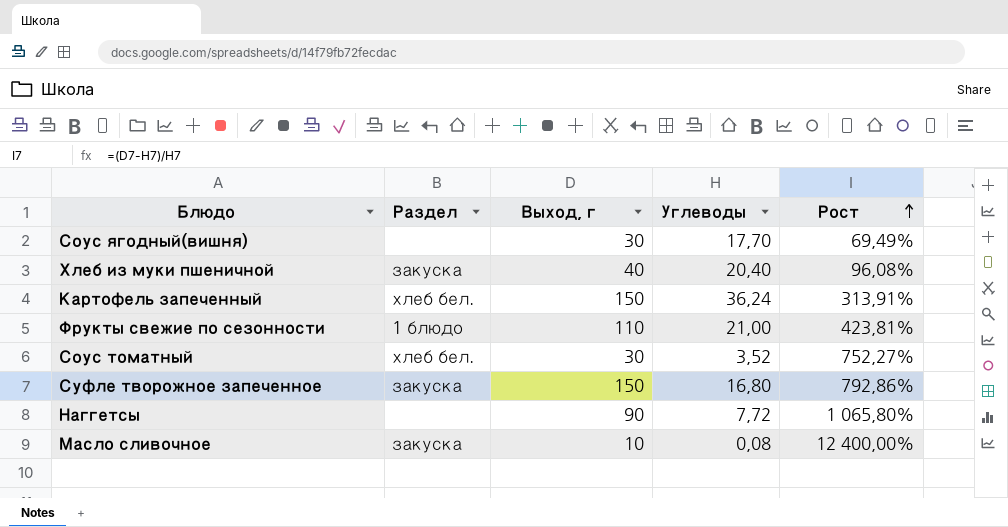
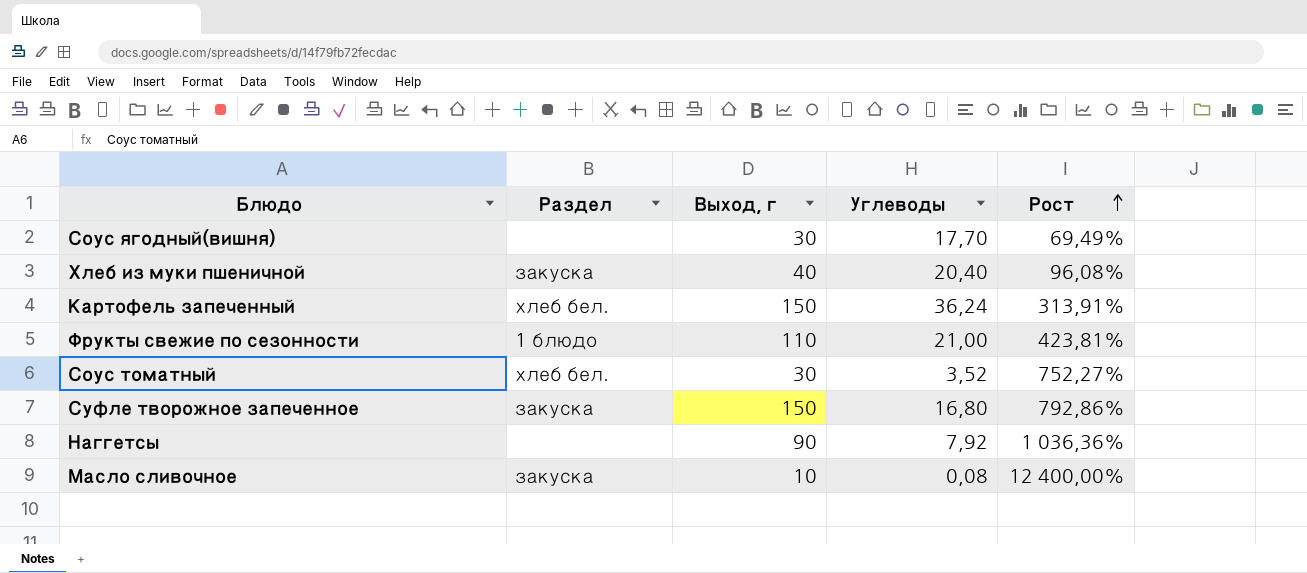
Наггетсы | Углеводы: 7,72 -> 7,92
Наггетсы | Рост: 1 065,80% -> 1 036,36%

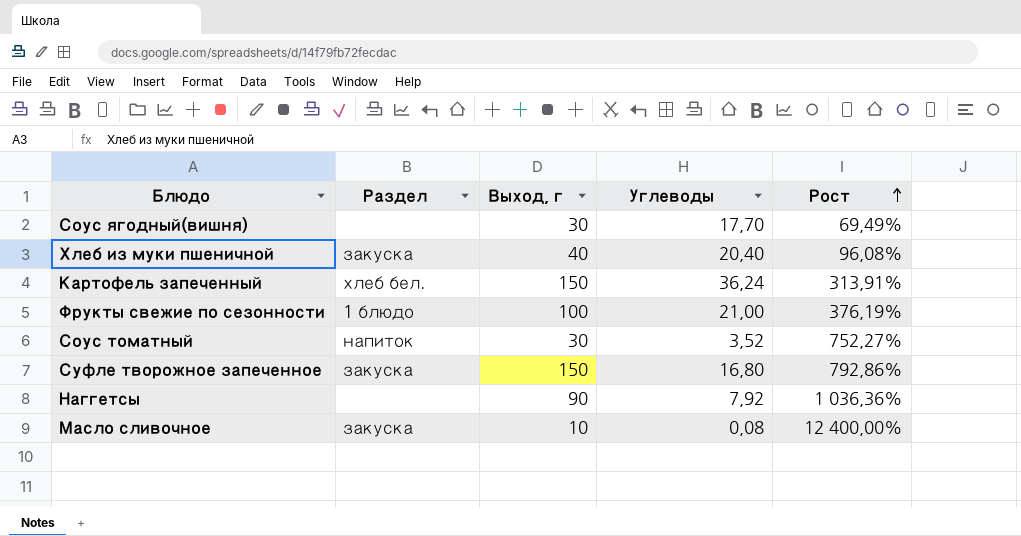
Фрукты свежие по сезонности | Выход, г: 110 -> 100
Фрукты свежие по сезонности | Рост: 423,81% -> 376,19%
Соус томатный | Раздел: хлеб бел. -> напиток

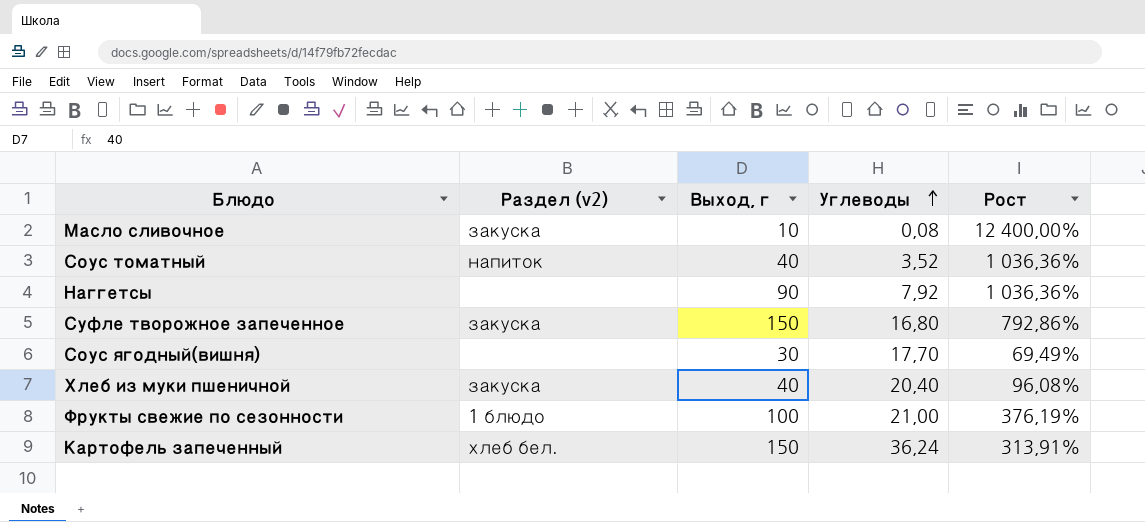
row order: Рост ascending -> Углеводы ascending
column name: Раздел -> Раздел (v2)
Соус томатный | Выход, г: 30 -> 40
Соус томатный | Рост: 752,27% -> 1 036,36%

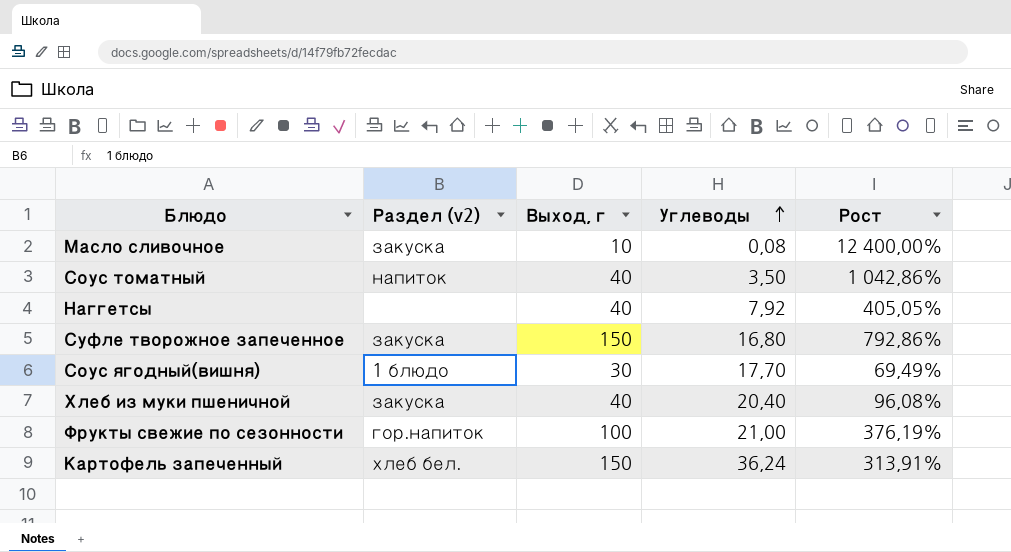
Соус томатный | Углеводы: 3,52 -> 3,50
Соус томатный | Рост: 1 036,36% -> 1 042,86%
Наггетсы | Выход, г: 90 -> 40
Наггетсы | Рост: 1 036,36% -> 405,05%
Соус ягодный(вишня) | Раздел (v2): none -> 1 блюдо
Фрукты свежие по сезонности | Раздел (v2): 1 блюдо -> гор.напиток

